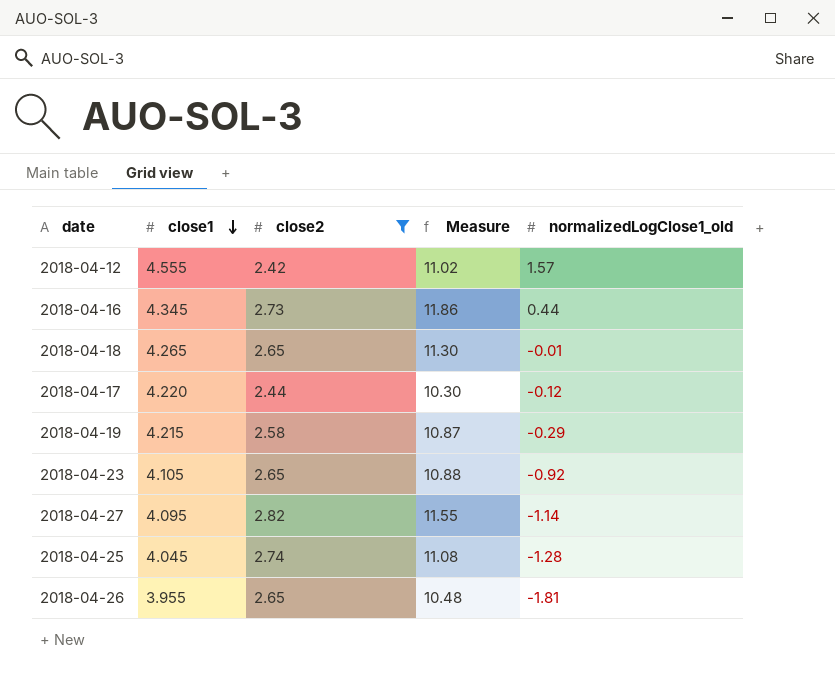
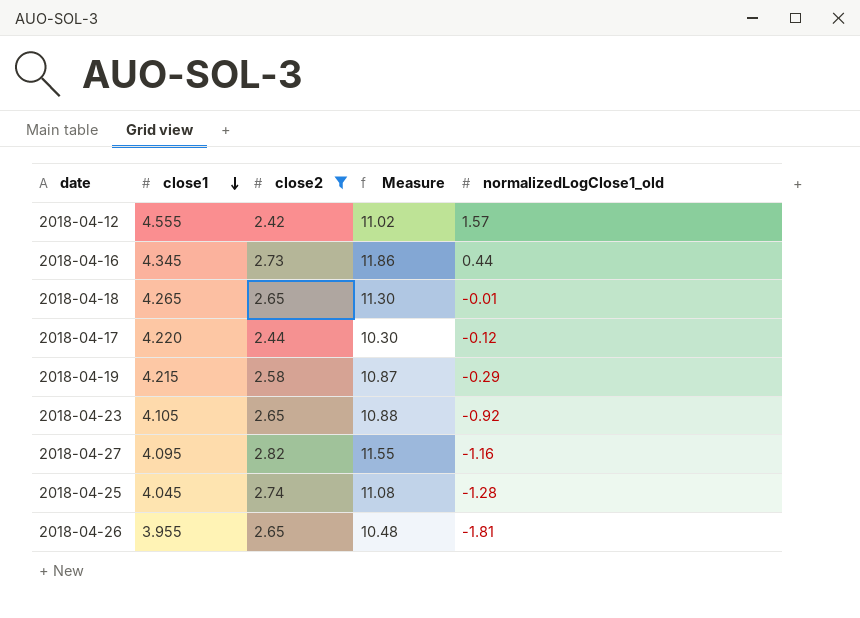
2018-04-27 | normalizedLogClose1_old: -1.14 -> -1.16

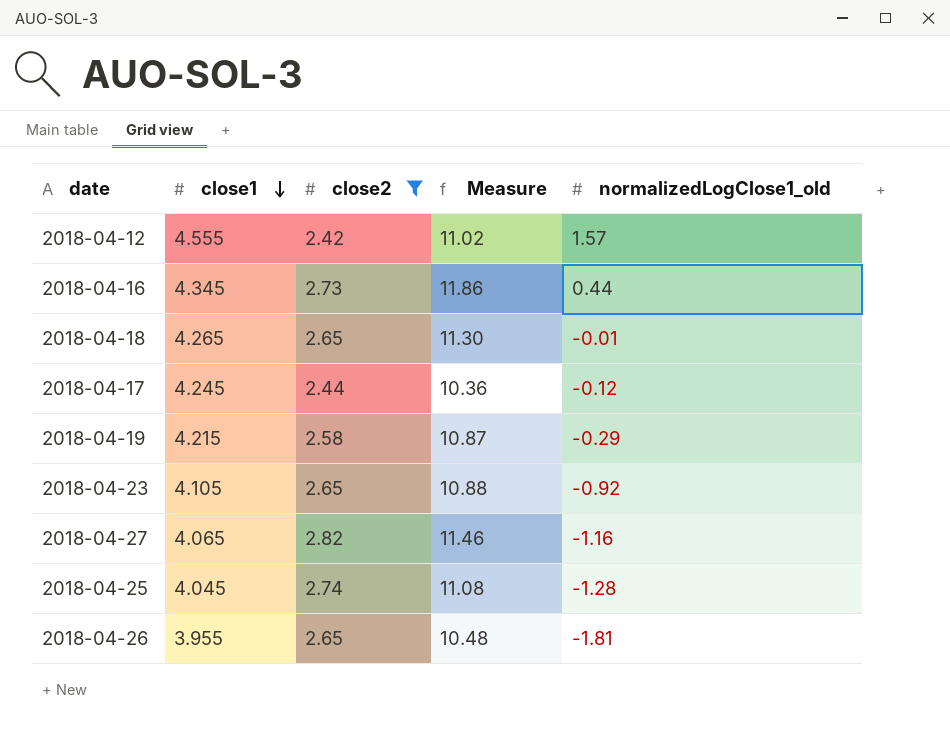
2018-04-17 | close1: 4.220 -> 4.245
2018-04-17 | Measure: 10.30 -> 10.36
2018-04-27 | close1: 4.095 -> 4.065
2018-04-27 | Measure: 11.55 -> 11.46

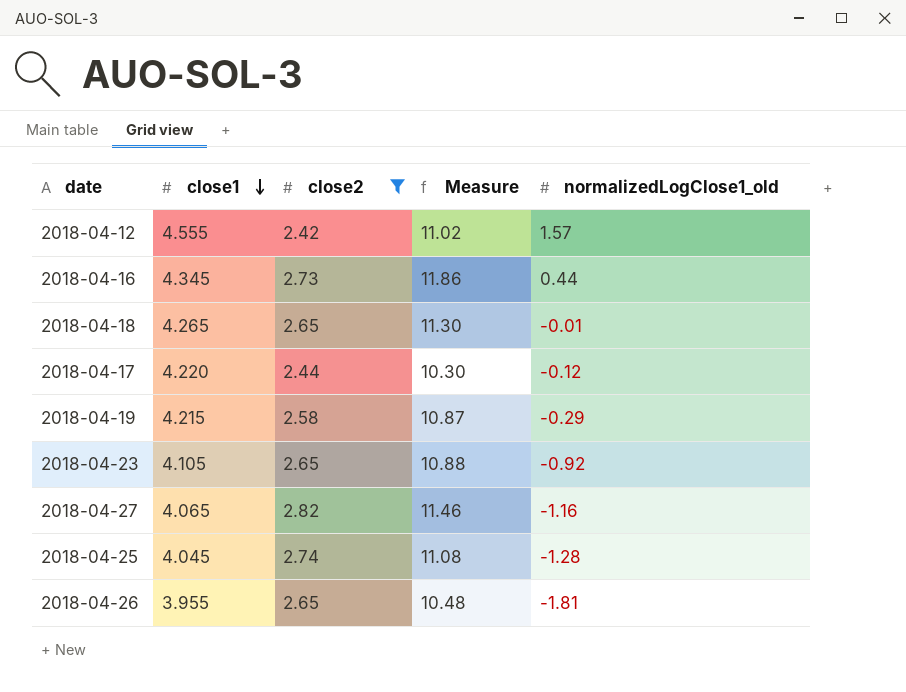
2018-04-17 | close1: 4.245 -> 4.220
2018-04-17 | Measure: 10.36 -> 10.30

